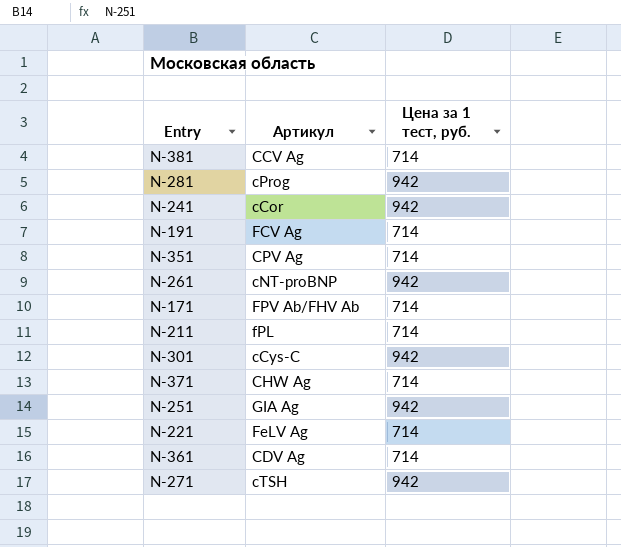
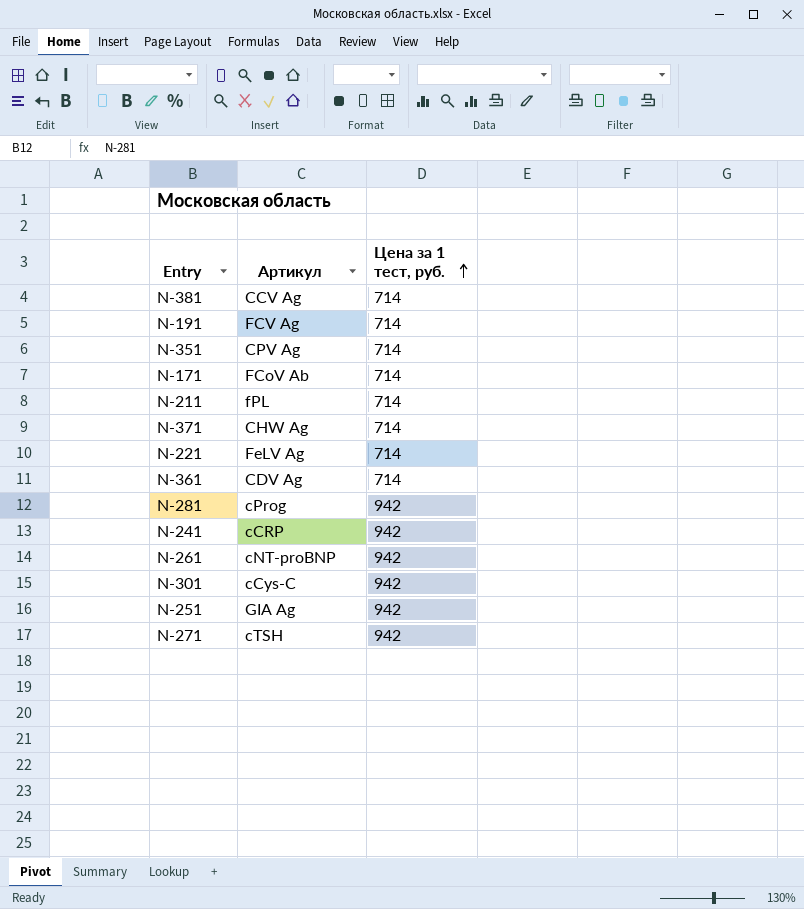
row order: none -> Цена за 1 тест, руб. ascending
N-171 | Артикул: FPV Ab/FHV Ab -> FCoV Ab
N-241 | Артикул: cCor -> cCRP

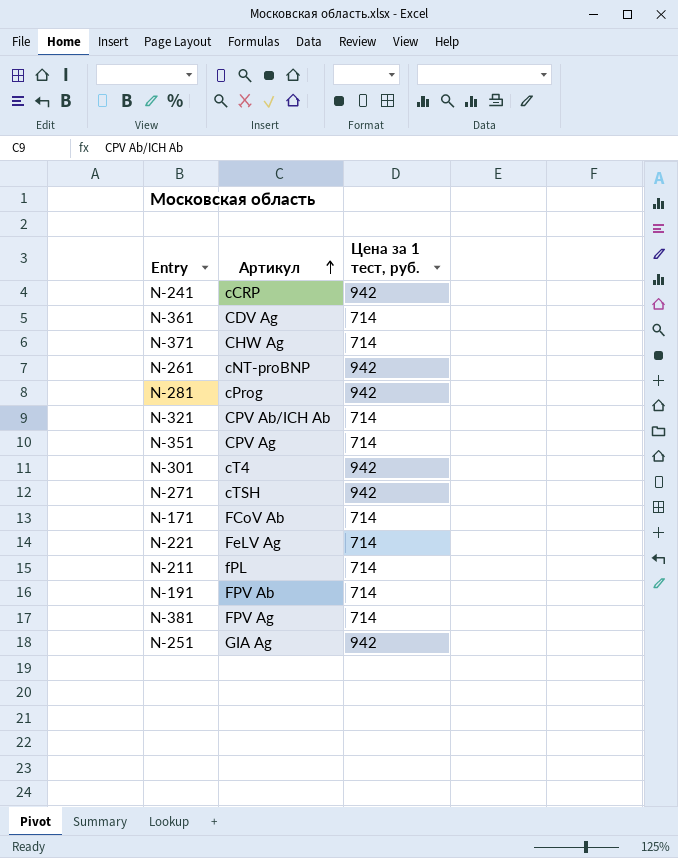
row order: Цена за 1 тест, руб. ascending -> Артикул ascending
row N-321: none -> CPV Ab/ICH Ab | 714
N-301 | Артикул: cCys-C -> cT4
N-191 | Артикул: FCV Ag -> FPV Ab
N-381 | Артикул: CCV Ag -> FPV Ag

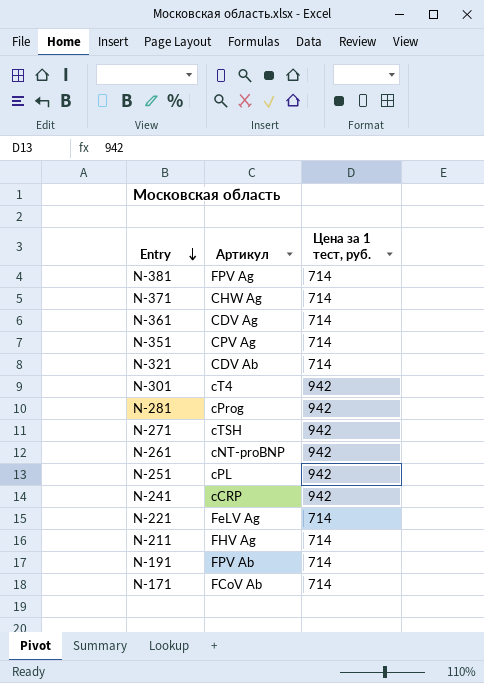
row order: Артикул ascending -> Entry descending
N-321 | Артикул: CPV Ab/ICH Ab -> CDV Ab
N-251 | Артикул: GIA Ag -> cPL
N-211 | Артикул: fPL -> FHV Ag

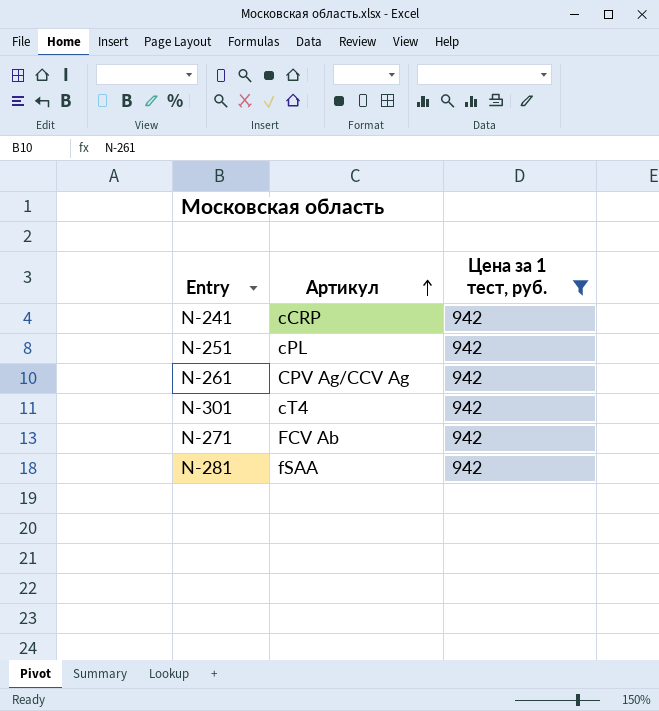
filter: none -> Цена за 1 тест, руб. = 942
row order: Entry descending -> Артикул ascending
N-261 | Артикул: cNT-proBNP -> CPV Ag/CCV Ag
N-271 | Артикул: cTSH -> FCV Ab
N-281 | Артикул: cProg -> fSAA

